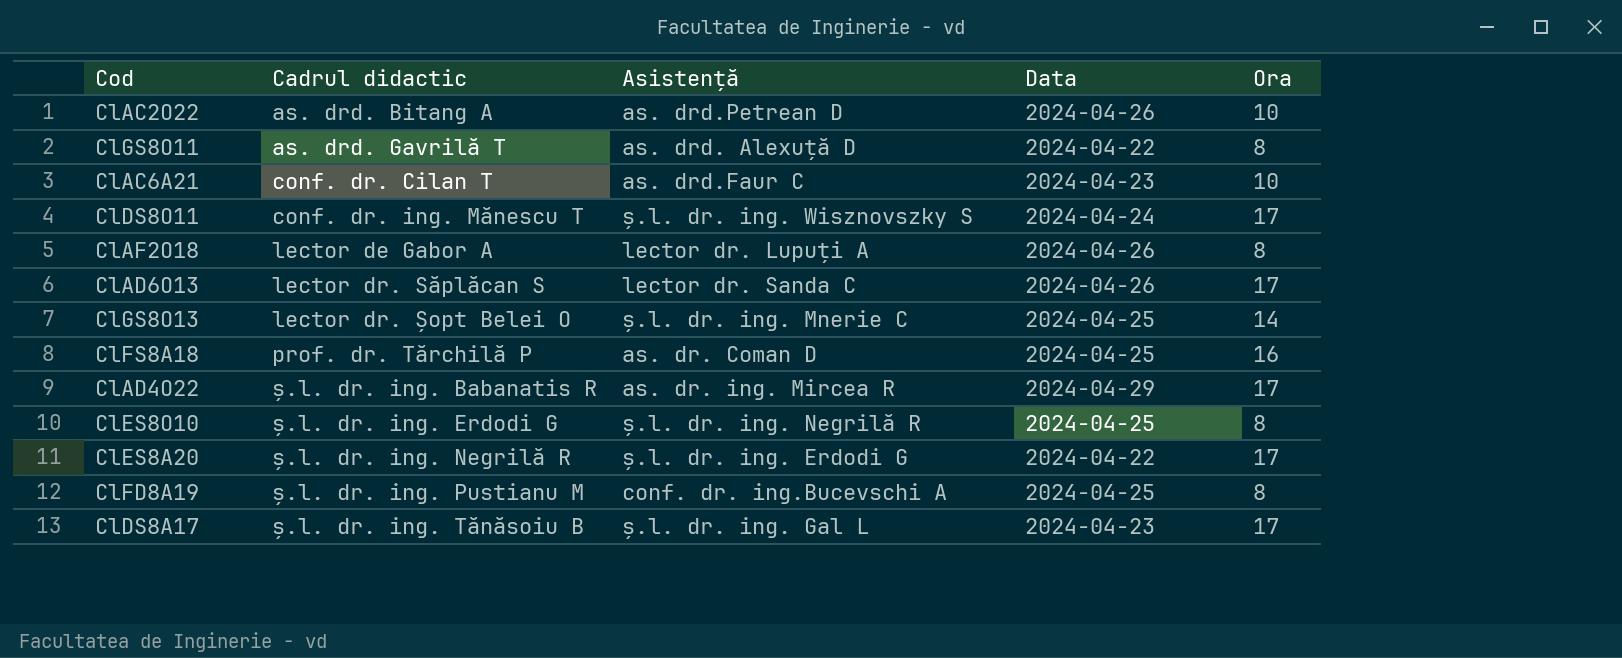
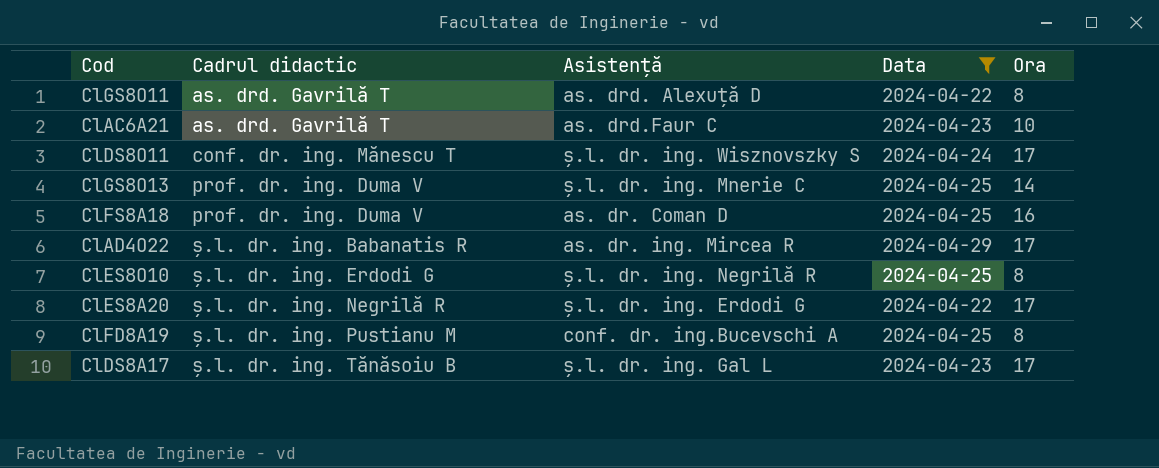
filter: none -> Data != 2024-04-26
ClAC6A21 | Cadrul didactic: conf. dr. Cilan T -> as. drd. Gavrilă T
ClGS8O13 | Cadrul didactic: lector dr. Șopt Belei O -> prof. dr. ing. Duma V
ClFS8A18 | Cadrul didactic: prof. dr. Tărchilă P -> prof. dr. ing. Duma V

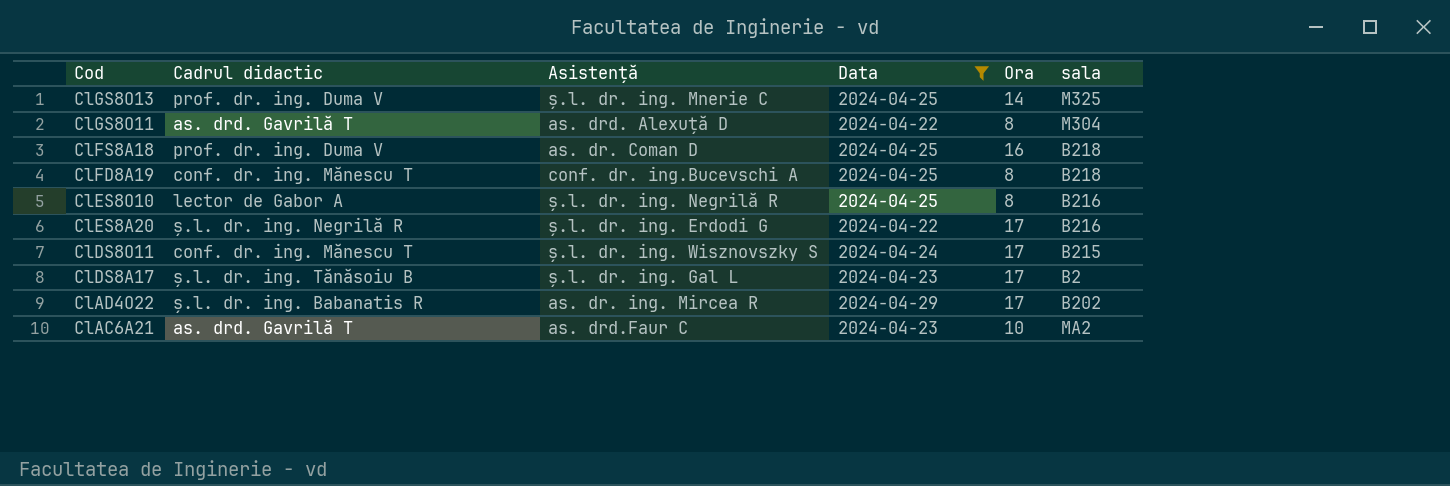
row order: Cadrul didactic ascending -> Cod descending
column sala | position: none -> 6
ClFD8A19 | Cadrul didactic: ș.l. dr. ing. Pustianu M -> conf. dr. ing. Mănescu T
ClES8O10 | Cadrul didactic: ș.l. dr. ing. Erdodi G -> lector de Gabor A

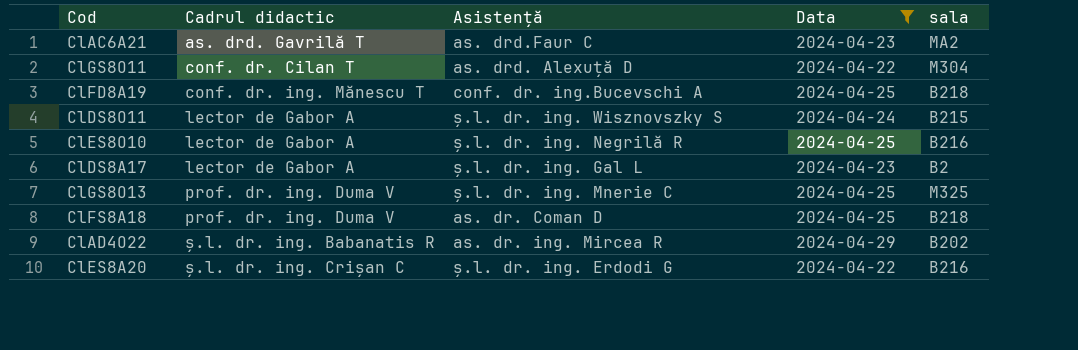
row order: Cod descending -> Cadrul didactic ascending
column Ora | position: 5 -> none
ClGS8O11 | Cadrul didactic: as. drd. Gavrilă T -> conf. dr. Cilan T
ClDS8O11 | Cadrul didactic: conf. dr. ing. Mănescu T -> lector de Gabor A
ClDS8A17 | Cadrul didactic: ș.l. dr. ing. Tănăsoiu B -> lector de Gabor A
ClES8A20 | Cadrul didactic: ș.l. dr. ing. Negrilă R -> ș.l. dr. ing. Crișan C

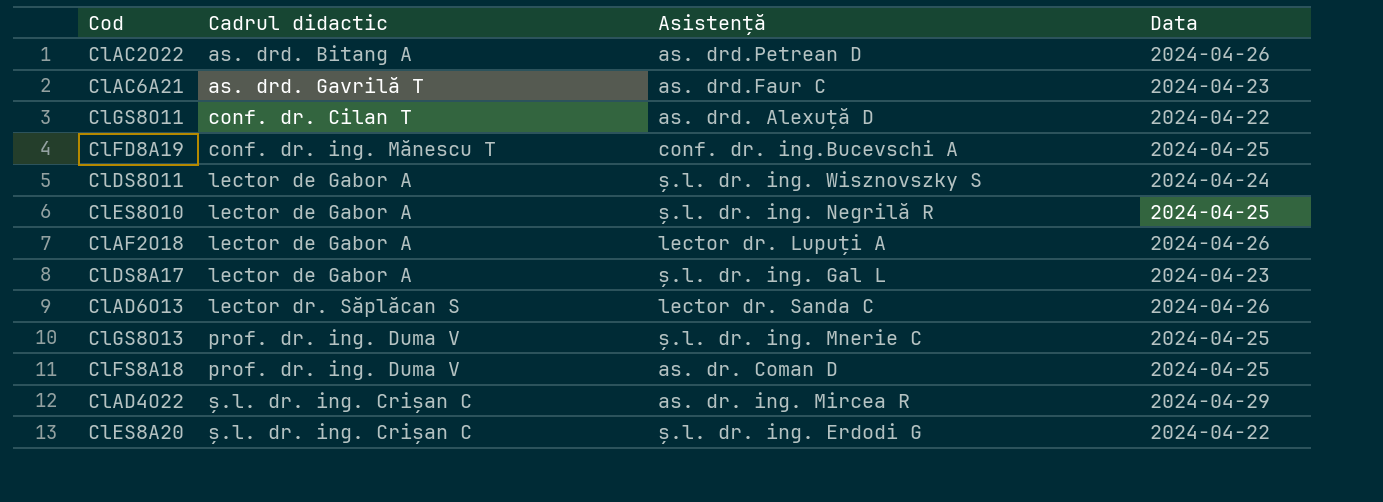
filter: Data != 2024-04-26 -> none
column sala | position: 5 -> none
ClAD4O22 | Cadrul didactic: ș.l. dr. ing. Babanatis R -> ș.l. dr. ing. Crișan C

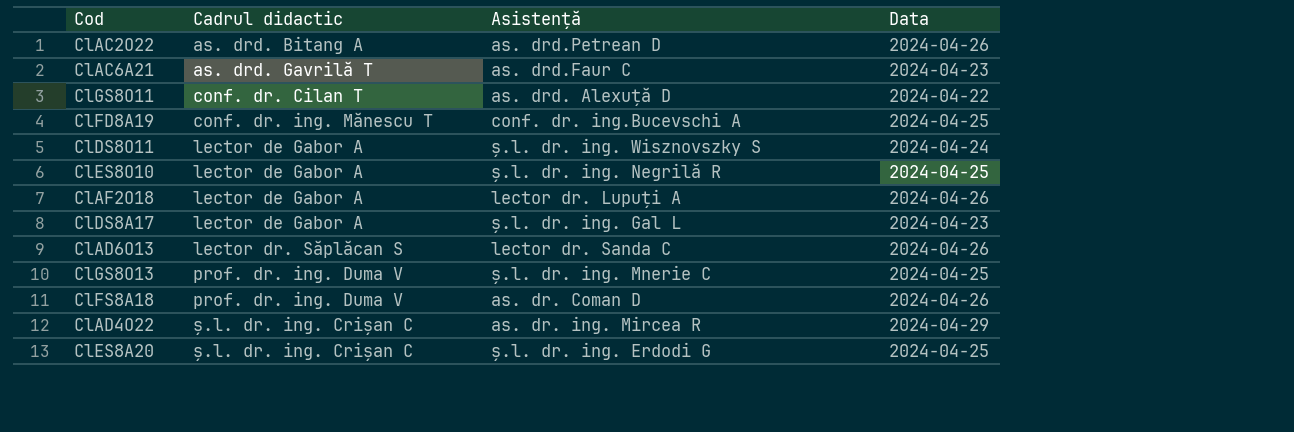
ClFS8A18 | Data: 2024-04-25 -> 2024-04-26
ClES8A20 | Data: 2024-04-22 -> 2024-04-25

